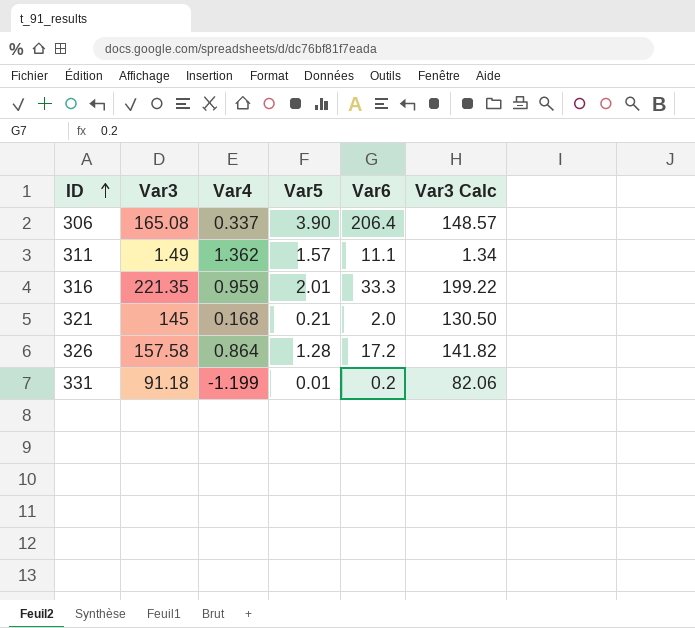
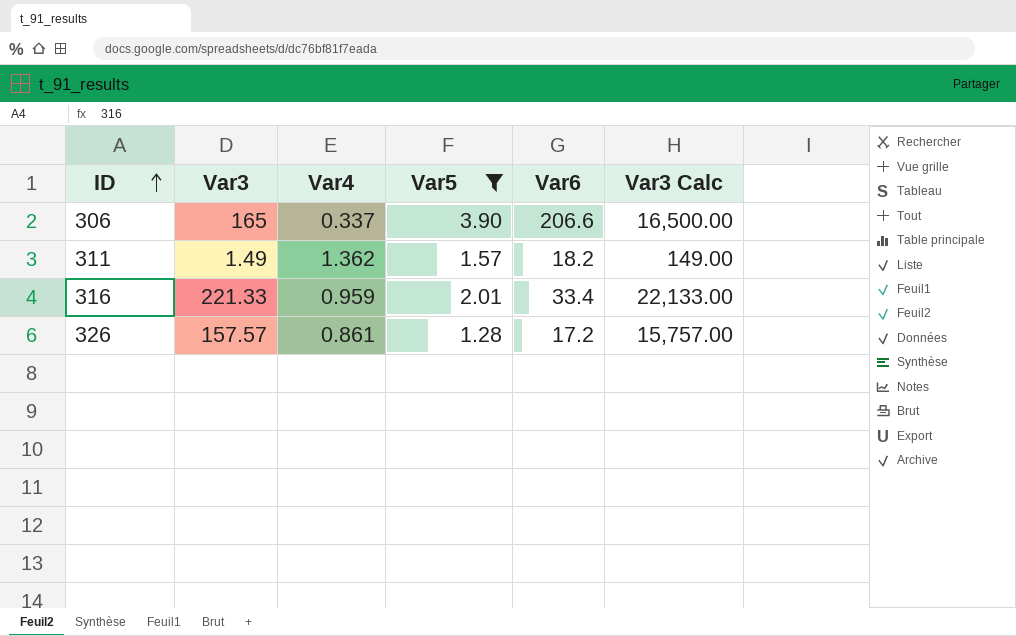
filter: none -> Var5 >= 1.28
column Var3 Calc | formula: [Var3] * 0.9 -> [Var3] * 100
306 | Var3: 165.08 -> 165
306 | Var6: 206.4 -> 206.6
311 | Var6: 11.1 -> 18.2
316 | Var3: 221.35 -> 221.33
316 | Var6: 33.3 -> 33.4
326 | Var3: 157.58 -> 157.57
326 | Var4: 0.864 -> 0.861

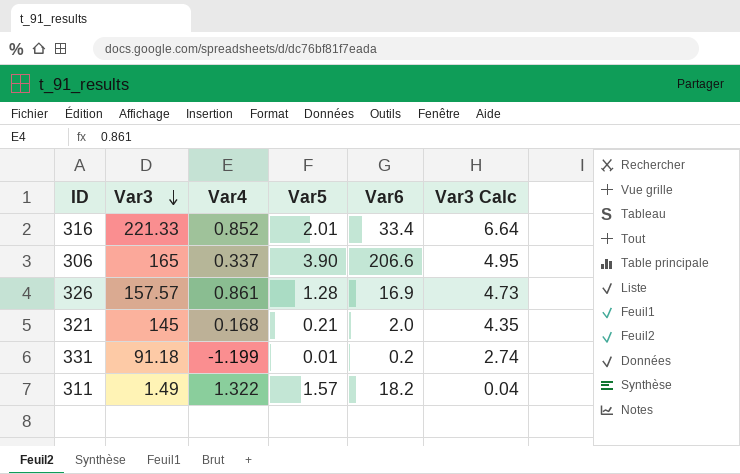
filter: Var5 >= 1.28 -> none
row order: ID ascending -> Var3 descending
column Var3 Calc | formula: [Var3] * 100 -> [Var3] * 0.03
316 | Var4: 0.959 -> 0.852
326 | Var6: 17.2 -> 16.9
311 | Var4: 1.362 -> 1.322

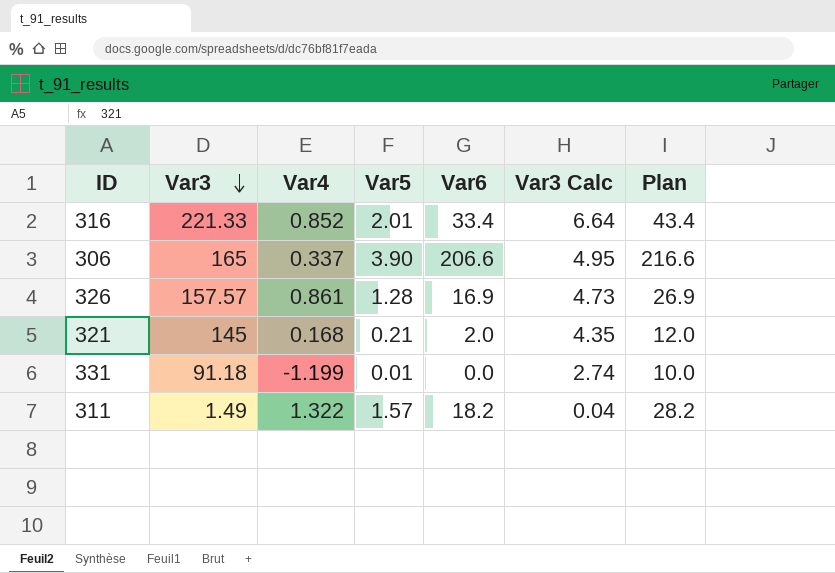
column Plan | formula: none -> [Var6] + 10
331 | Var6: 0.2 -> 0.0

